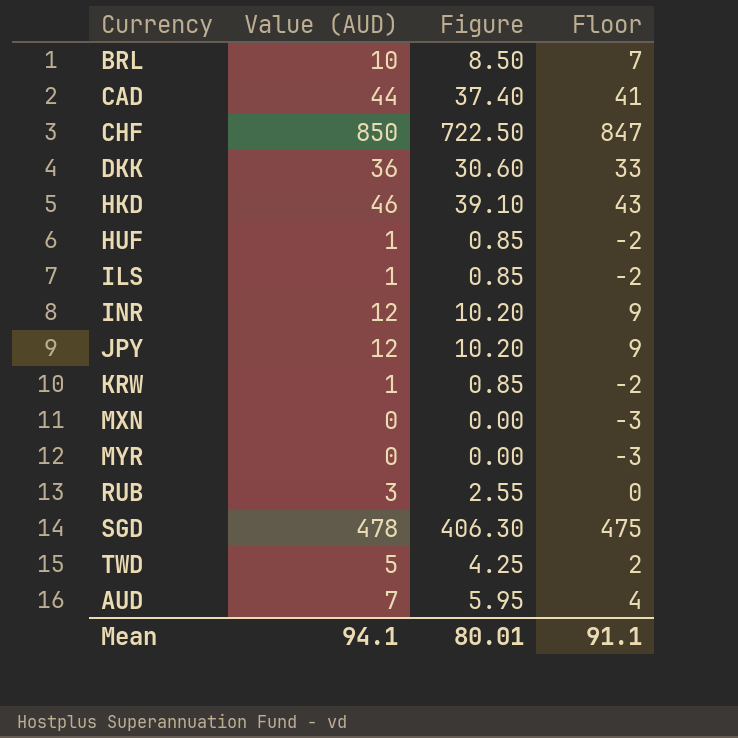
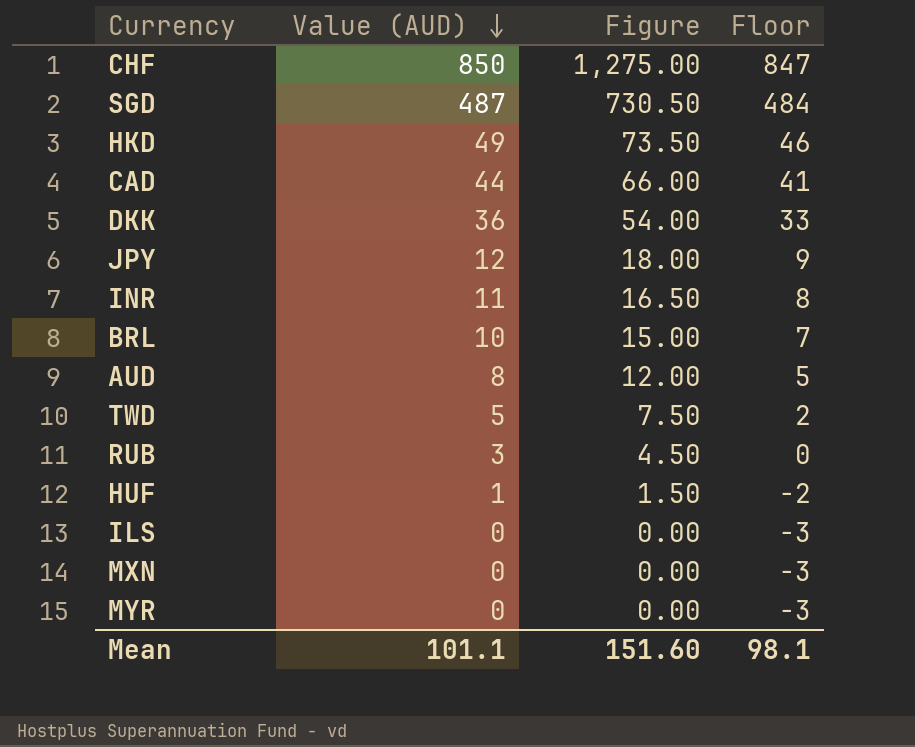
row order: none -> Value (AUD) descending
column Figure | formula: [Value (AUD)] * 0.85 -> [Value (AUD)] * 1.5
row KRW: 1 | 0.85 | -2 -> none
SGD | Value (AUD): 478 -> 487
SGD | Floor: 475 -> 484
HKD | Value (AUD): 46 -> 49
HKD | Floor: 43 -> 46
INR | Value (AUD): 12 -> 11
INR | Floor: 9 -> 8
AUD | Value (AUD): 7 -> 8
AUD | Floor: 4 -> 5
ILS | Value (AUD): 1 -> 0
ILS | Floor: -2 -> -3
Mean | Value (AUD): 94.1 -> 101.1
Mean | Figure: 80.01 -> 151.60
Mean | Floor: 91.1 -> 98.1

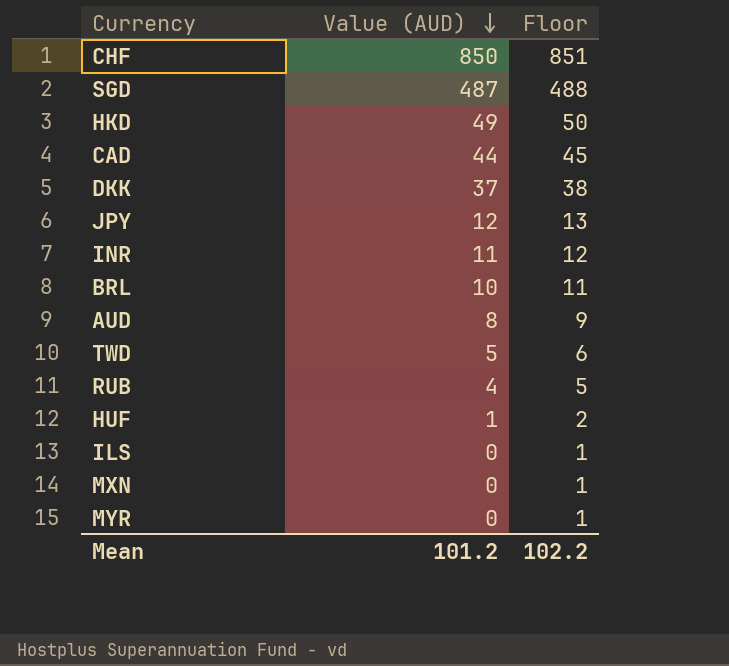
column Figure | formula: [Value (AUD)] * 1.5 -> none
column Floor | formula: [Value (AUD)] - 3 -> [Value (AUD)] + 1
DKK | Value (AUD): 36 -> 37
RUB | Value (AUD): 3 -> 4
Mean | Value (AUD): 101.1 -> 101.2
Mean | Floor: 98.1 -> 102.2

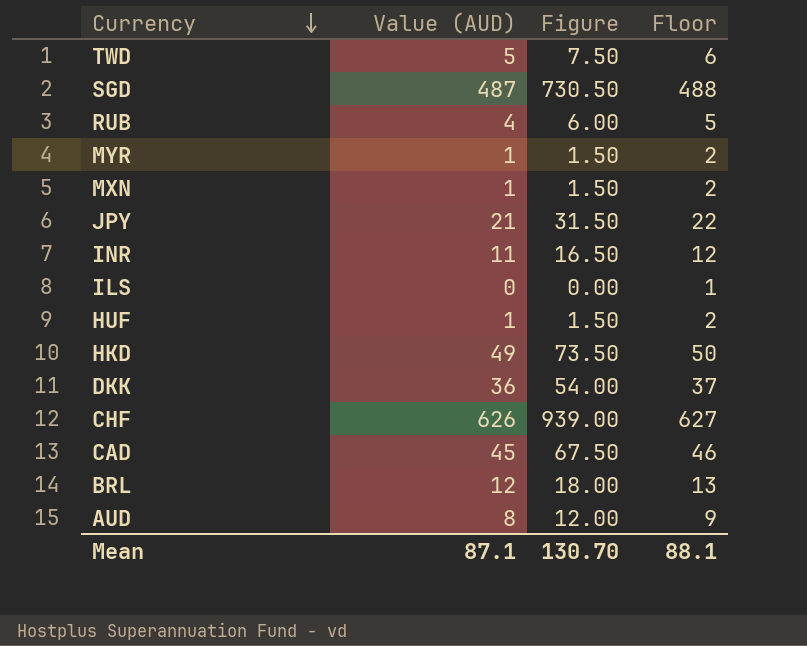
row order: Value (AUD) descending -> Currency descending
column Figure | formula: none -> [Value (AUD)] * 1.5
MYR | Value (AUD): 0 -> 1
MYR | Floor: 1 -> 2
MXN | Value (AUD): 0 -> 1
MXN | Floor: 1 -> 2
JPY | Value (AUD): 12 -> 21
JPY | Floor: 13 -> 22
DKK | Value (AUD): 37 -> 36
DKK | Floor: 38 -> 37
CHF | Value (AUD): 850 -> 626
CHF | Floor: 851 -> 627
CAD | Value (AUD): 44 -> 45
CAD | Floor: 45 -> 46
BRL | Value (AUD): 10 -> 12
BRL | Floor: 11 -> 13
Mean | Value (AUD): 101.2 -> 87.1
Mean | Floor: 102.2 -> 88.1

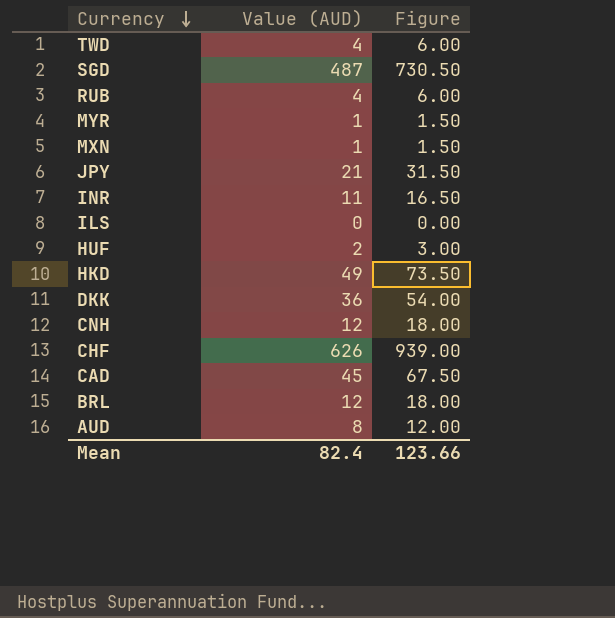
column Floor | formula: [Value (AUD)] + 1 -> none
TWD | Value (AUD): 5 -> 4
TWD | Figure: 7.50 -> 6.00
HUF | Value (AUD): 1 -> 2
HUF | Figure: 1.50 -> 3.00
row CNH: none -> 12 | 18.00
Mean | Value (AUD): 87.1 -> 82.4
Mean | Figure: 130.70 -> 123.66

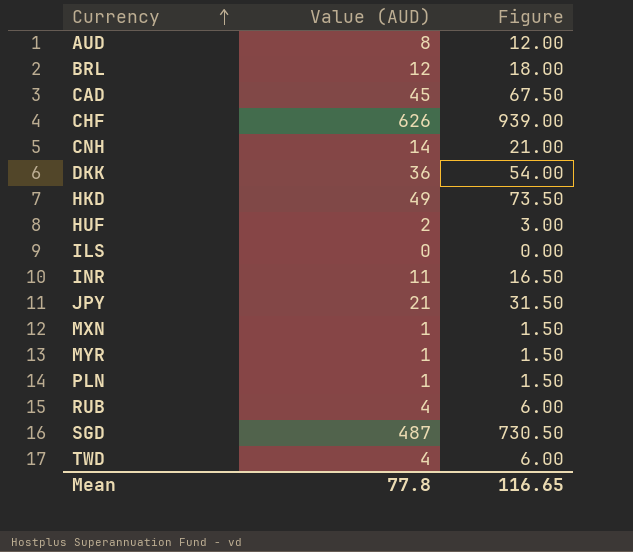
row order: Currency descending -> Currency ascending
CNH | Value (AUD): 12 -> 14
CNH | Figure: 18.00 -> 21.00
row PLN: none -> 1 | 1.50
Mean | Value (AUD): 82.4 -> 77.8
Mean | Figure: 123.66 -> 116.65

